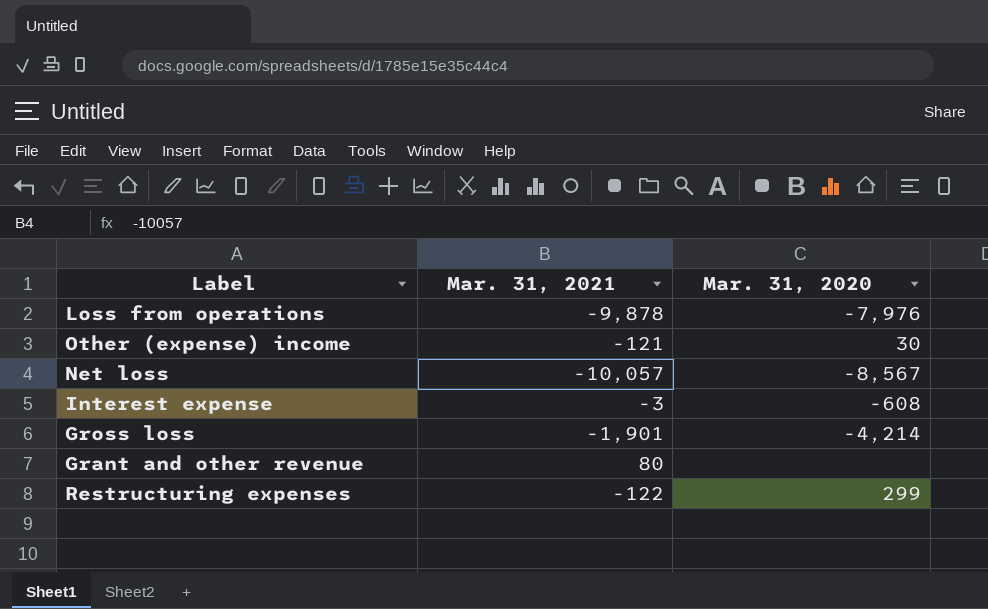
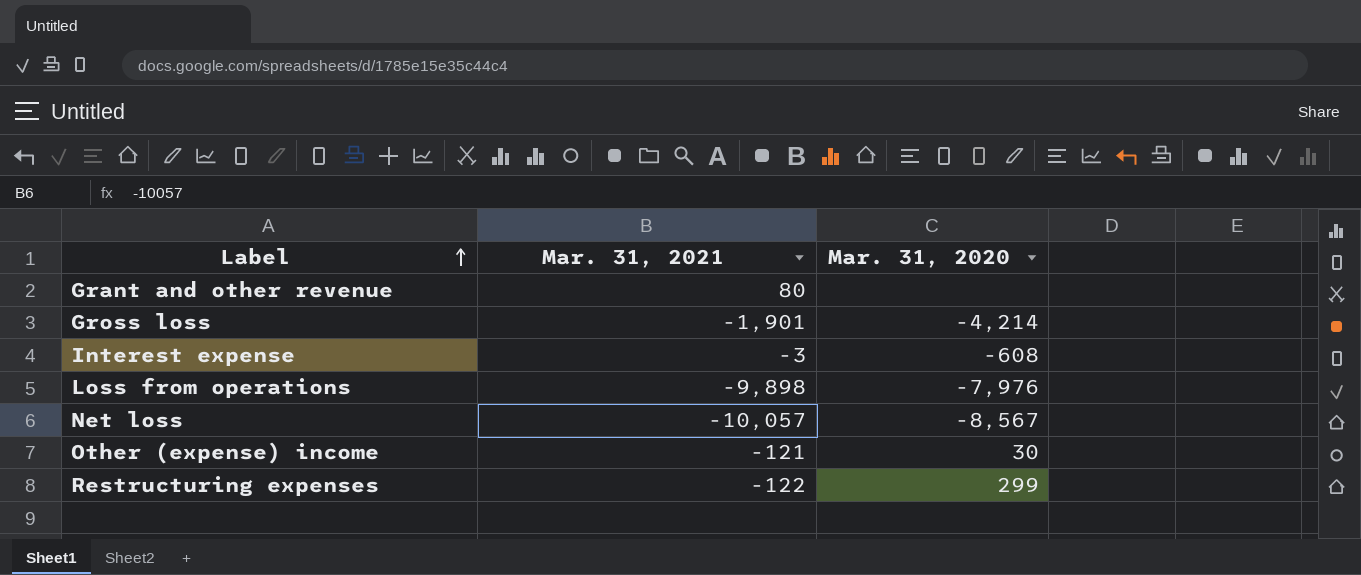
row order: none -> Label ascending
Loss from operations | Mar. 31, 2021: -9,878 -> -9,898

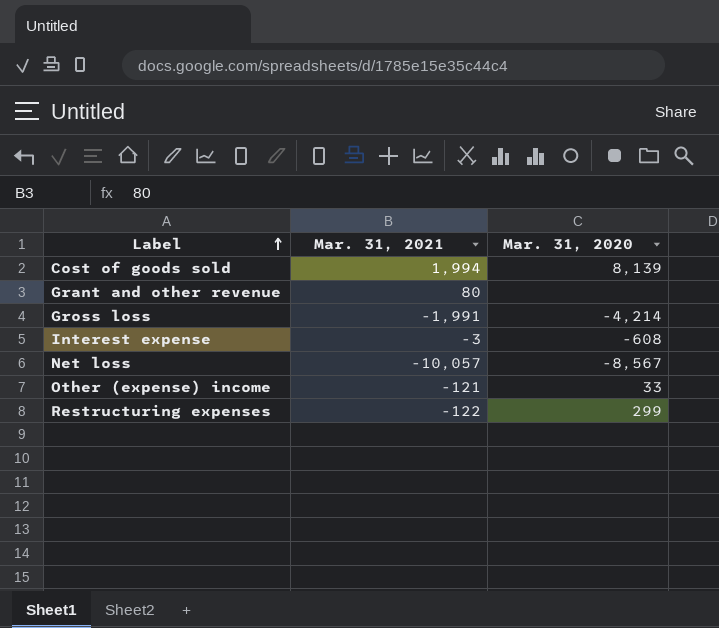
row Loss from operations: -9,898 | -7,976 -> none
row Cost of goods sold: none -> 1,994 | 8,139
Gross loss | Mar. 31, 2021: -1,901 -> -1,991
Other (expense) income | Mar. 31, 2020: 30 -> 33

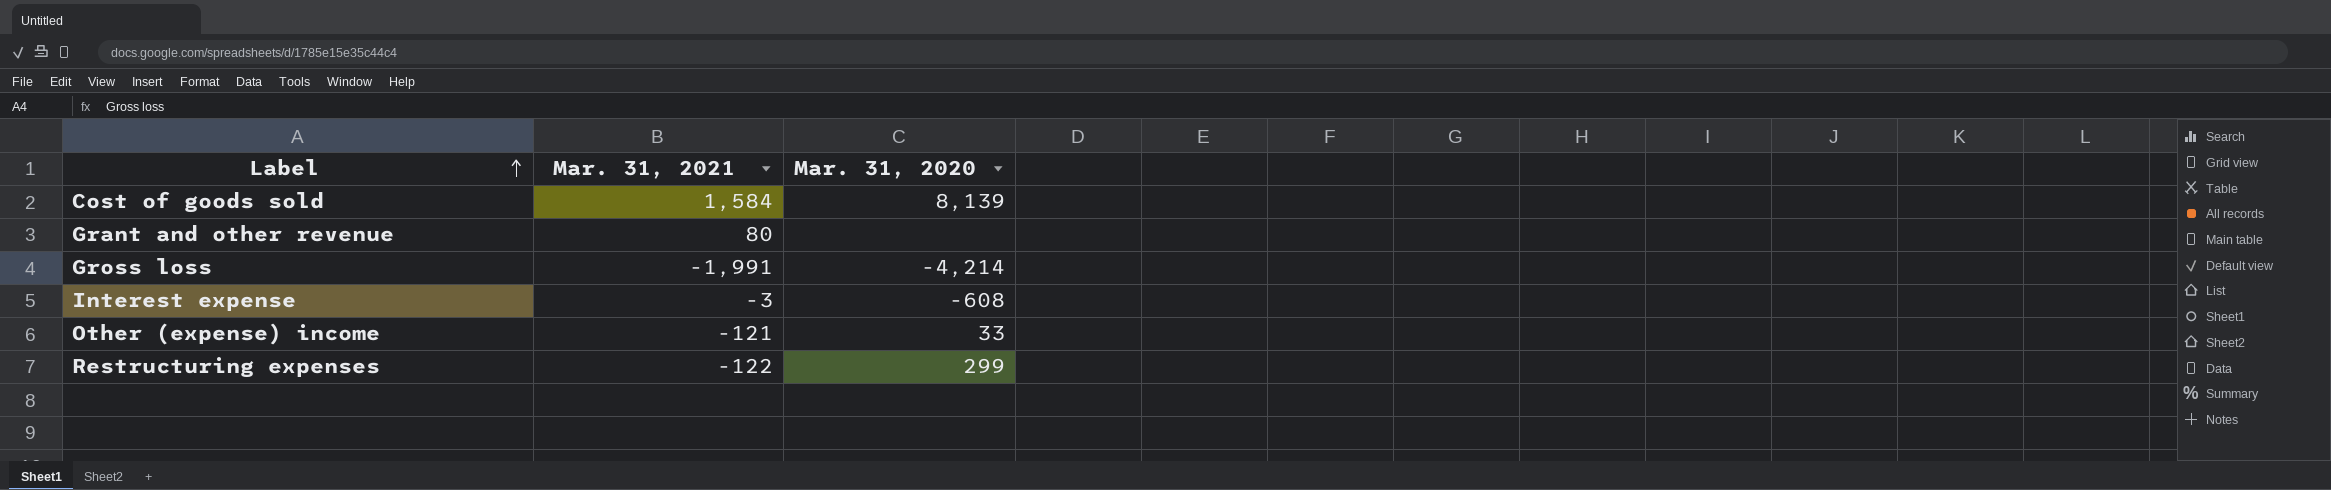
row Net loss: -10,057 | -8,567 -> none
Cost of goods sold | Mar. 31, 2021: 1,994 -> 1,584

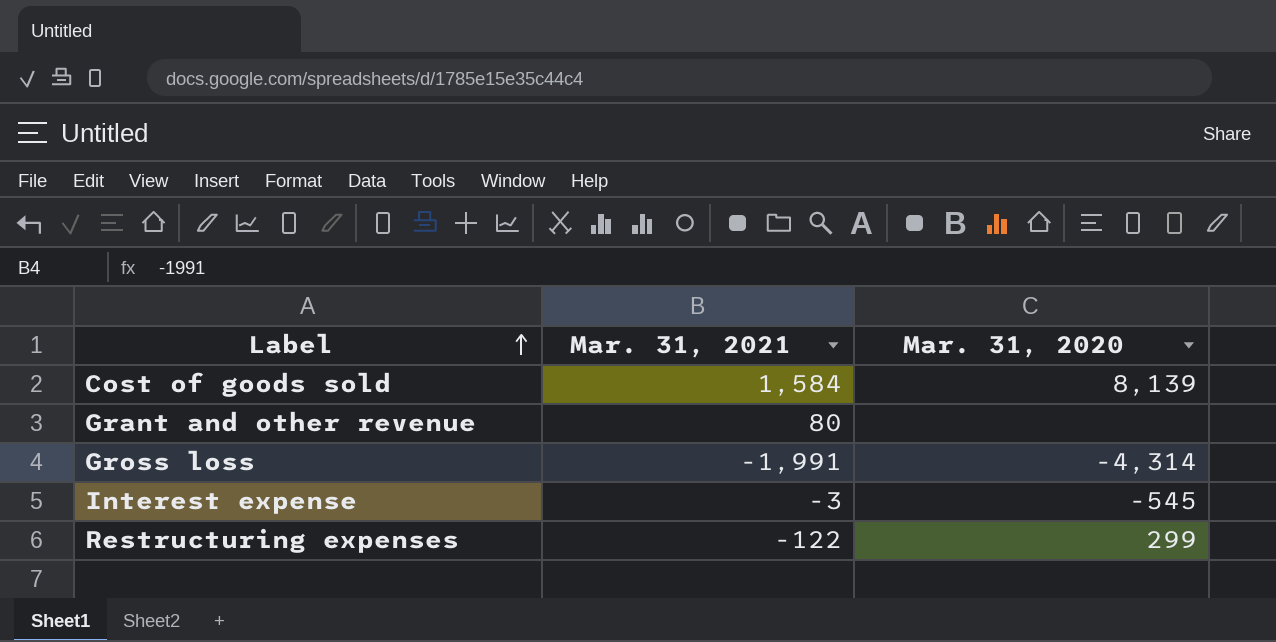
row Other (expense) income: -121 | 33 -> none
Gross loss | Mar. 31, 2020: -4,214 -> -4,314
Interest expense | Mar. 31, 2020: -608 -> -545

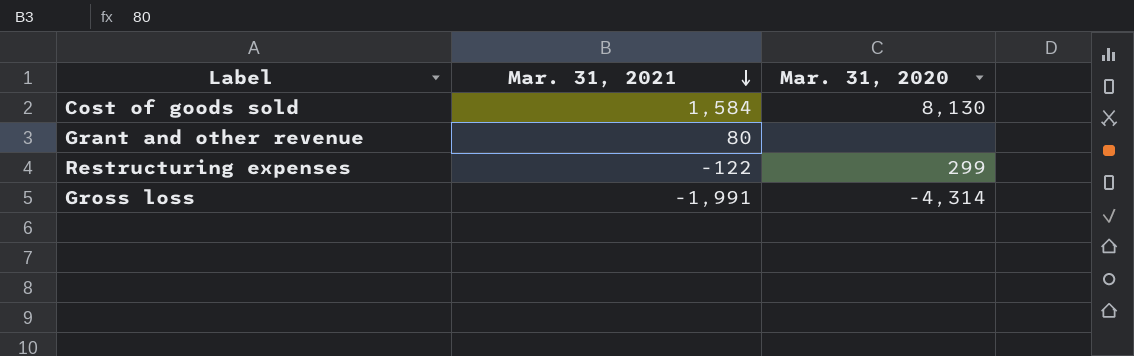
row order: Label ascending -> Mar. 31, 2021 descending
row Interest expense: -3 | -545 -> none
Cost of goods sold | Mar. 31, 2020: 8,139 -> 8,130

